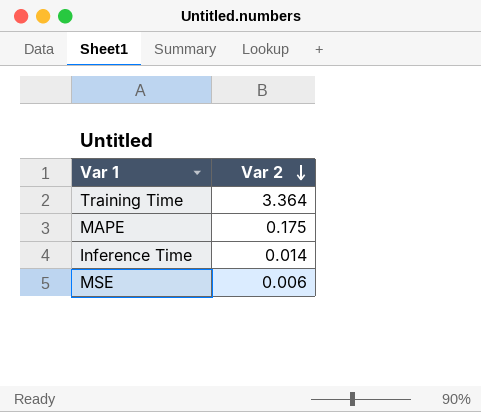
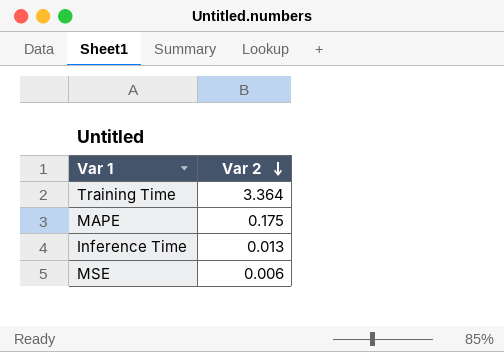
Inference Time | Var 2: 0.014 -> 0.013

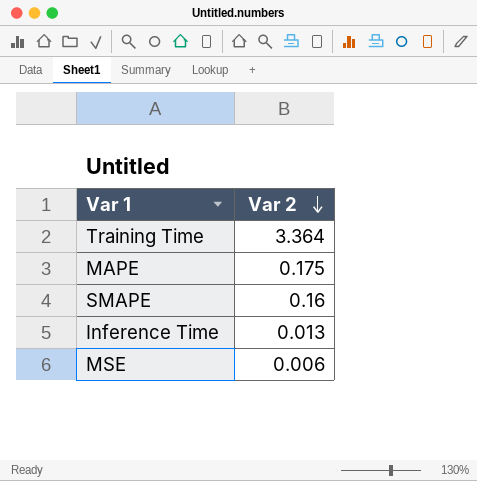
row SMAPE: none -> 0.16

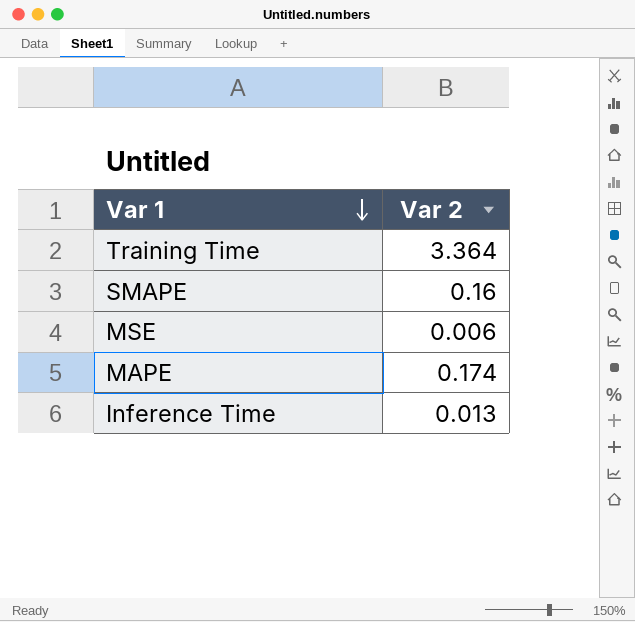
row order: Var 2 descending -> Var 1 descending
MAPE | Var 2: 0.175 -> 0.174

